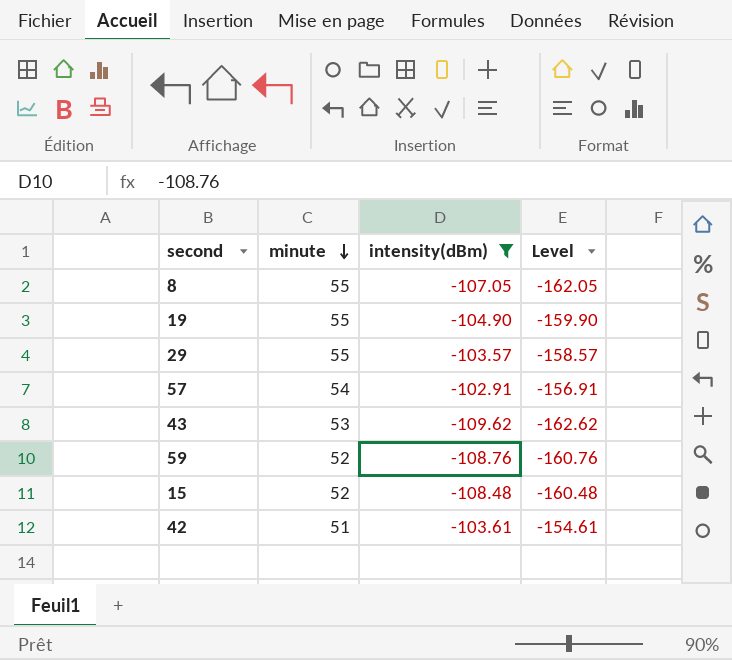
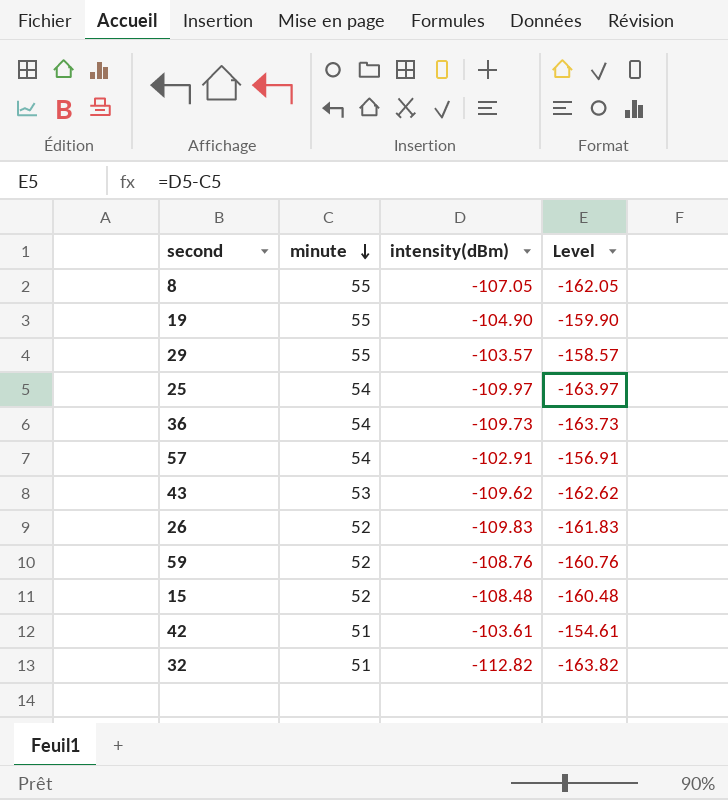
filter: intensity(dBm) >= -109.62 -> none

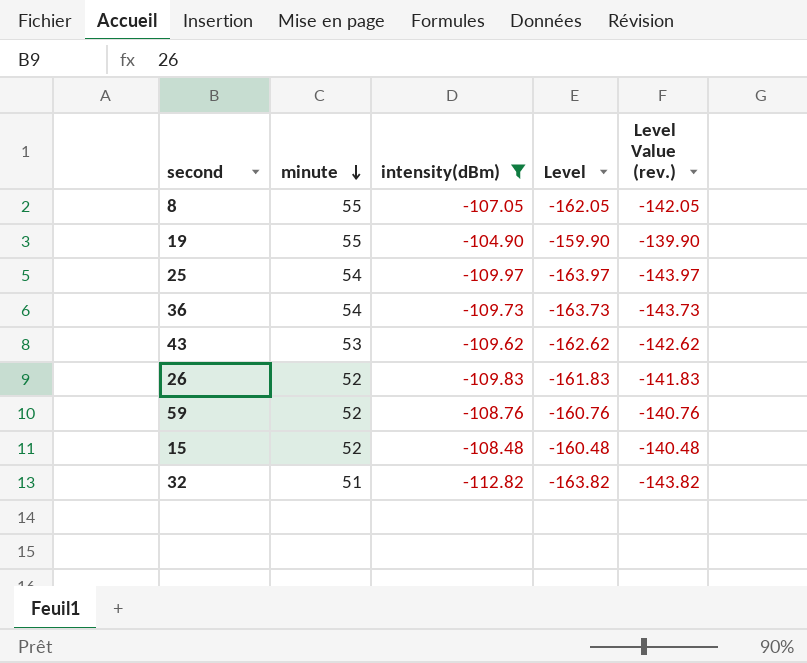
filter: none -> intensity(dBm) <= -104.90
column Level Value (rev.) | formula: none -> [Level] + 20

